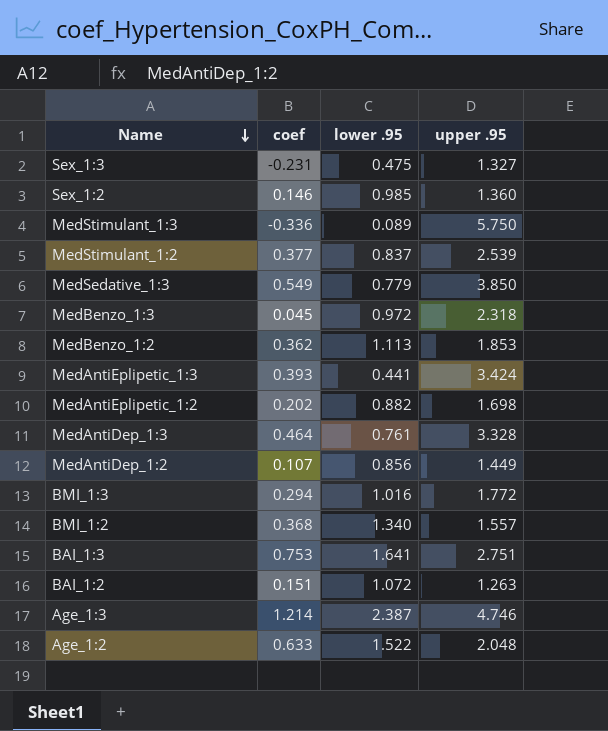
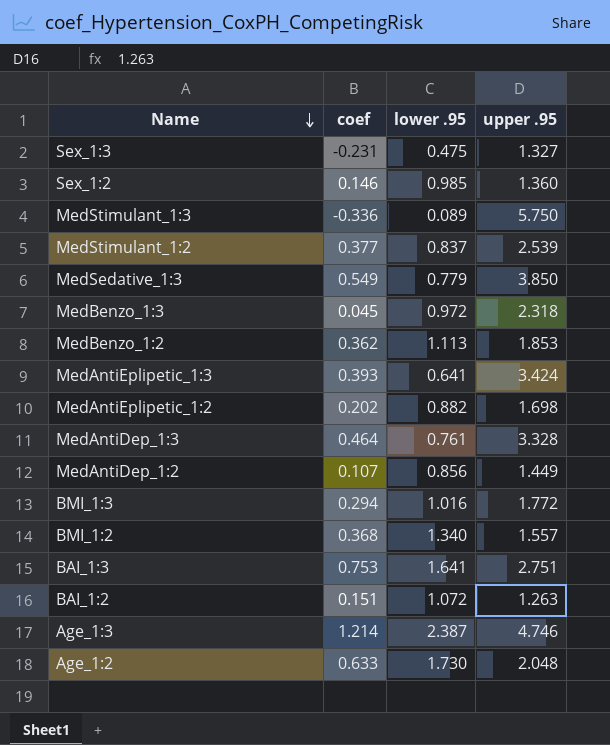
MedAntiEplipetic_1:3 | lower .95: 0.441 -> 0.641
Age_1:2 | lower .95: 1.522 -> 1.730

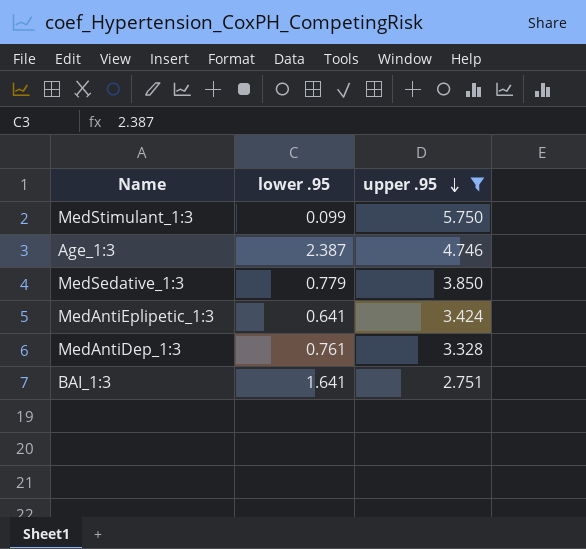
filter: none -> upper .95 >= 2.751
row order: Name descending -> upper .95 descending
column coef | position: 2 -> none
MedStimulant_1:3 | lower .95: 0.089 -> 0.099

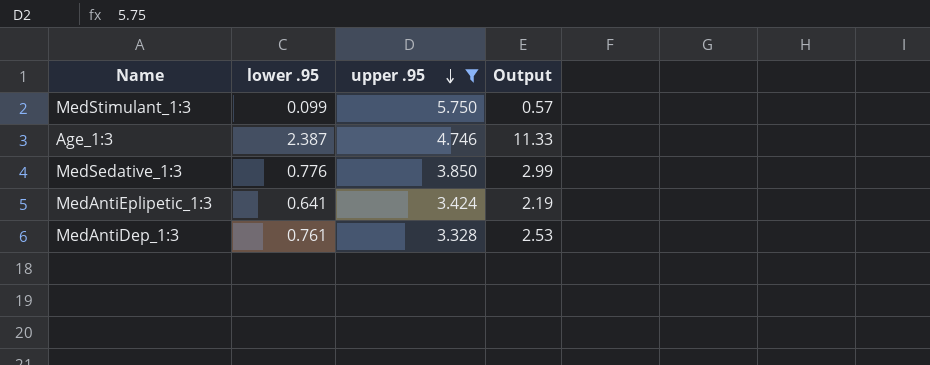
column Output | formula: none -> [lower .95] * [upper .95]
row BAI_1:3: 1.641 | 2.751 -> none
MedSedative_1:3 | lower .95: 0.779 -> 0.776

